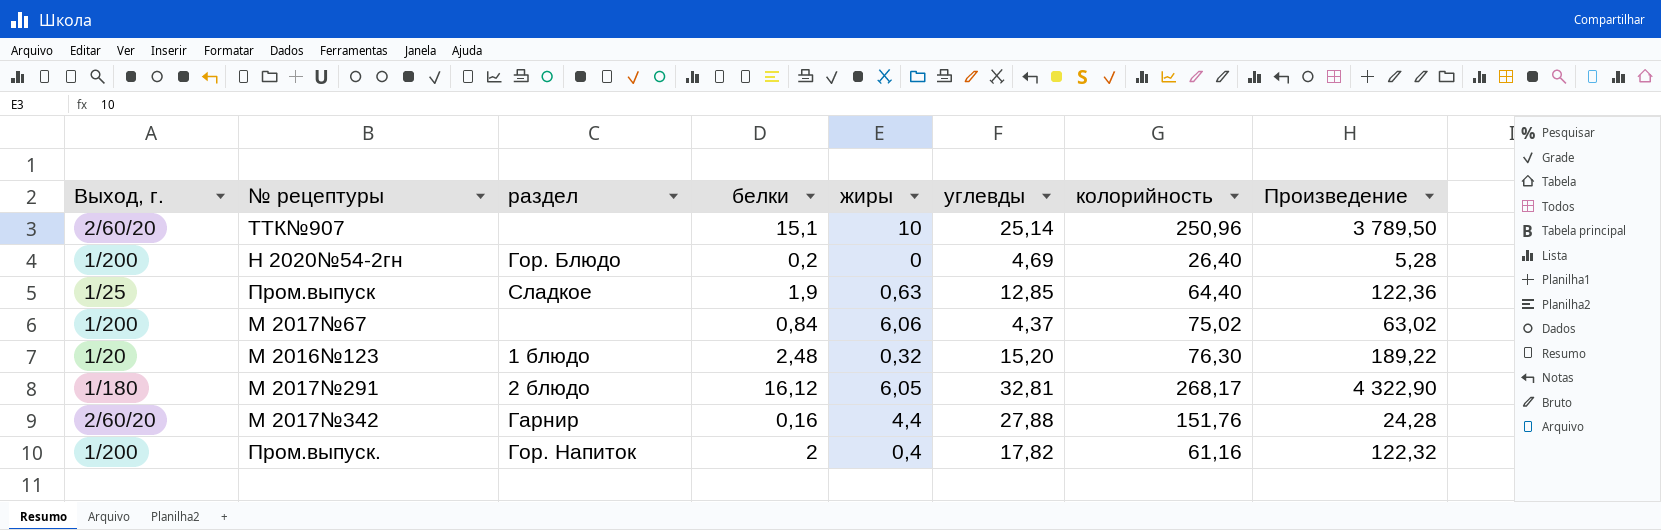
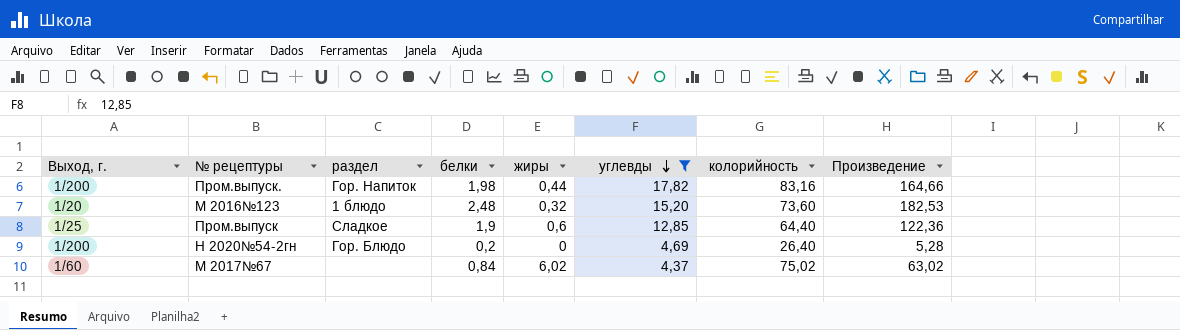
filter: none -> углевды <= 17,82
row order: none -> углевды descending
Пром.выпуск. | белки: 2 -> 1,98
Пром.выпуск. | жиры: 0,4 -> 0,44
Пром.выпуск. | колорийность: 61,16 -> 83,16
Пром.выпуск. | Произведение: 122,32 -> 164,66
М 2016№123 | колорийность: 76,30 -> 73,60
М 2016№123 | Произведение: 189,22 -> 182,53
Пром.выпуск | жиры: 0,63 -> 0,6
М 2017№67 | Выход, г.: 1/200 -> 1/60
М 2017№67 | жиры: 6,06 -> 6,02

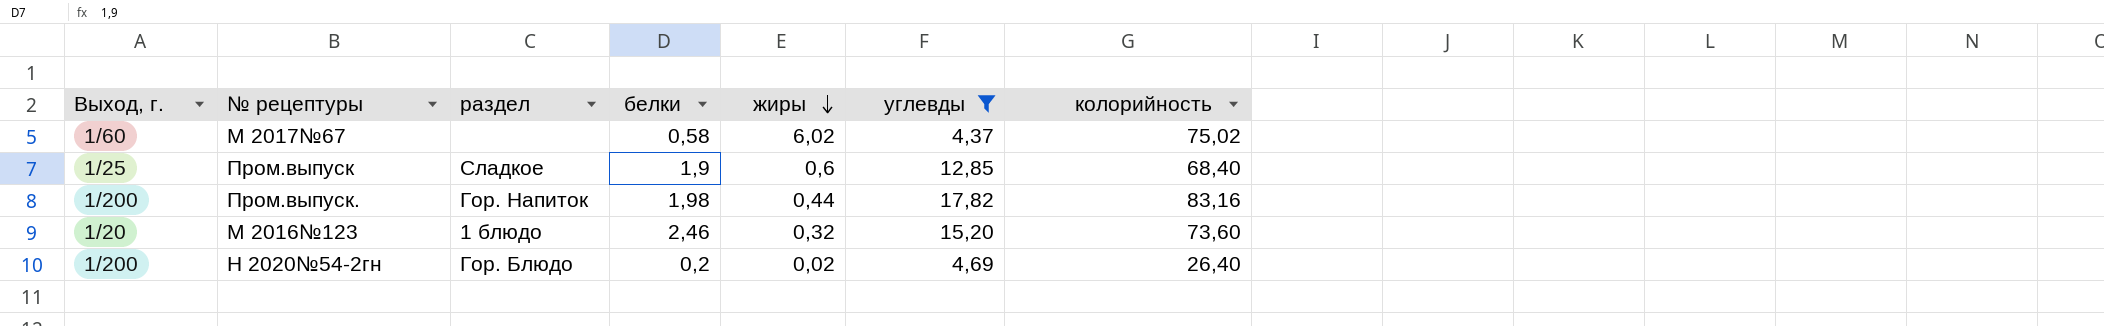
row order: углевды descending -> жиры descending
column Произведение | formula: [белки] * [колорийность] -> none
М 2017№67 | белки: 0,84 -> 0,58
Пром.выпуск | колорийность: 64,40 -> 68,40
М 2016№123 | белки: 2,48 -> 2,46
Н 2020№54-2гн | жиры: 0 -> 0,02

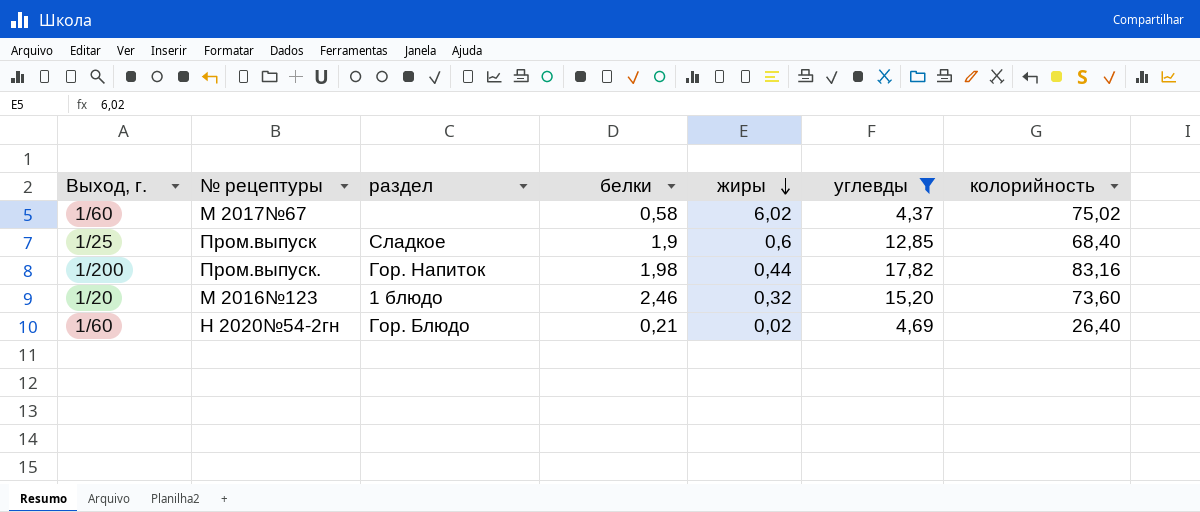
Н 2020№54-2гн | Выход, г.: 1/200 -> 1/60
Н 2020№54-2гн | белки: 0,2 -> 0,21

